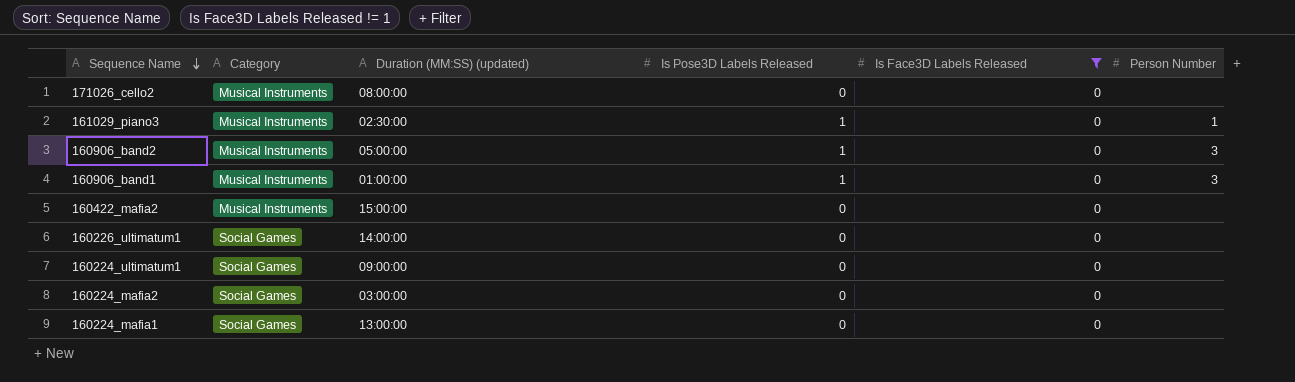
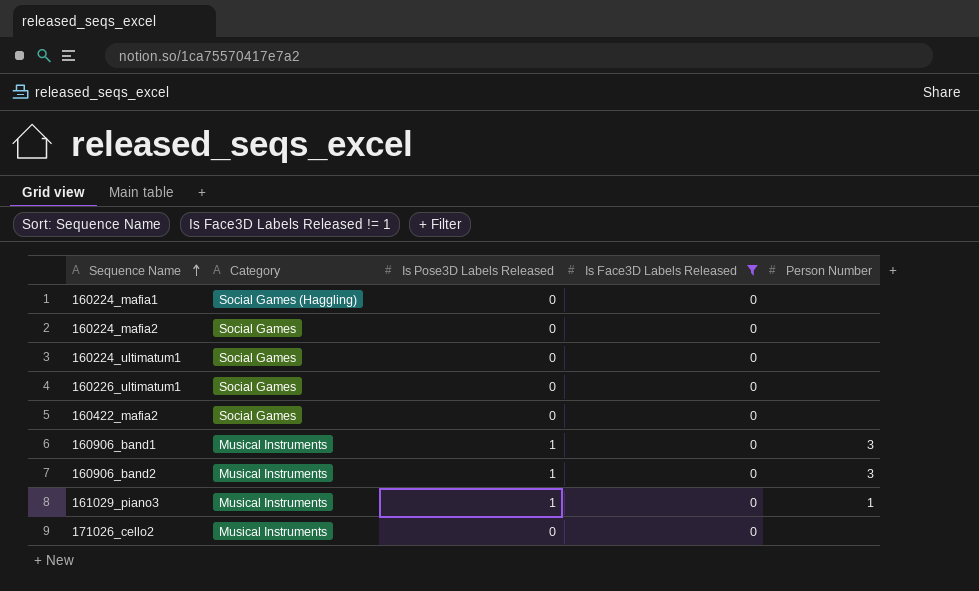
row order: Sequence Name descending -> Sequence Name ascending
column Duration (MM:SS) (updated) | position: 3 -> none
160224_mafia1 | Category: Social Games -> Social Games (Haggling)
160422_mafia2 | Category: Musical Instruments -> Social Games

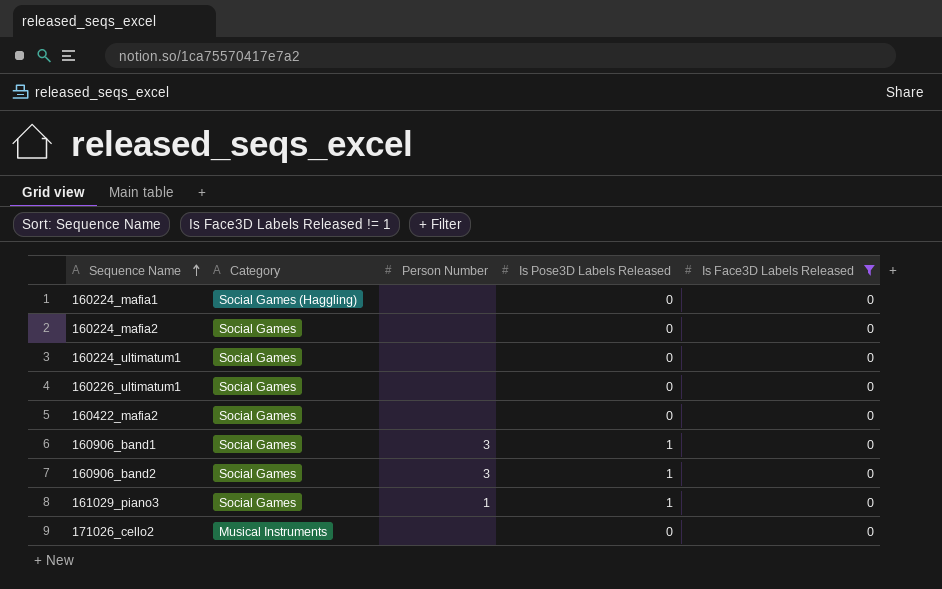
column Person Number | position: 5 -> 3
160906_band1 | Category: Musical Instruments -> Social Games
160906_band2 | Category: Musical Instruments -> Social Games
161029_piano3 | Category: Musical Instruments -> Social Games

